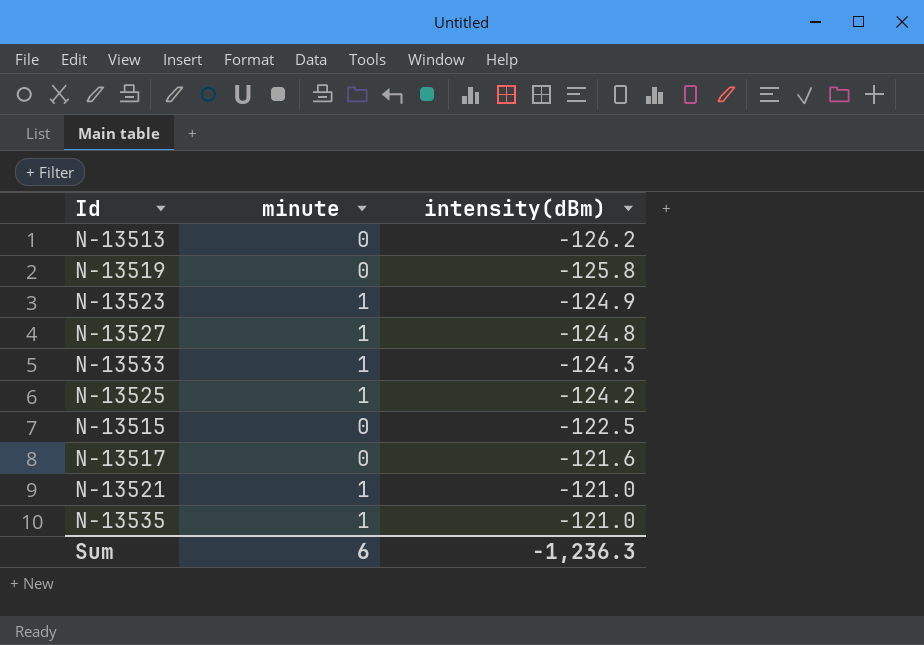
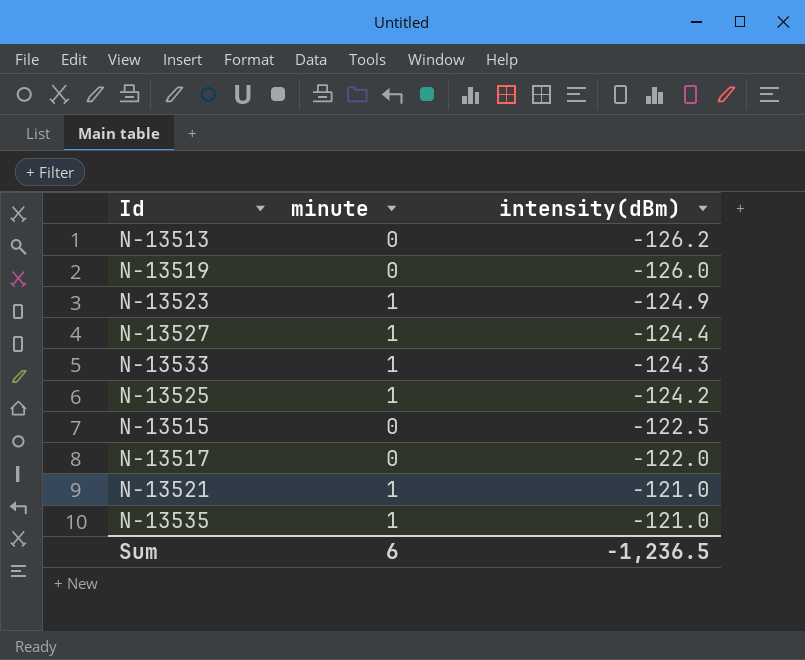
N-13519 | intensity(dBm): -125.8 -> -126.0
N-13527 | intensity(dBm): -124.8 -> -124.4
N-13517 | intensity(dBm): -121.6 -> -122.0
Sum | intensity(dBm): -1,236.3 -> -1,236.5

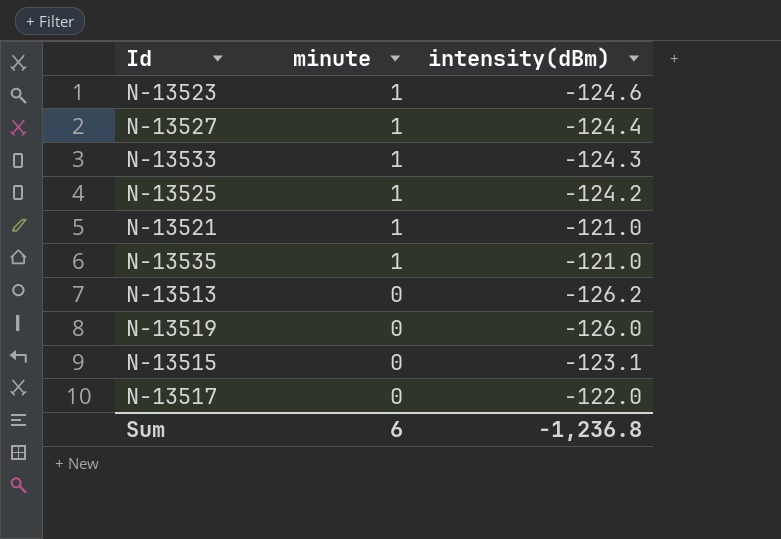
row order: intensity(dBm) ascending -> minute descending
N-13523 | intensity(dBm): -124.9 -> -124.6
N-13515 | intensity(dBm): -122.5 -> -123.1
Sum | intensity(dBm): -1,236.5 -> -1,236.8

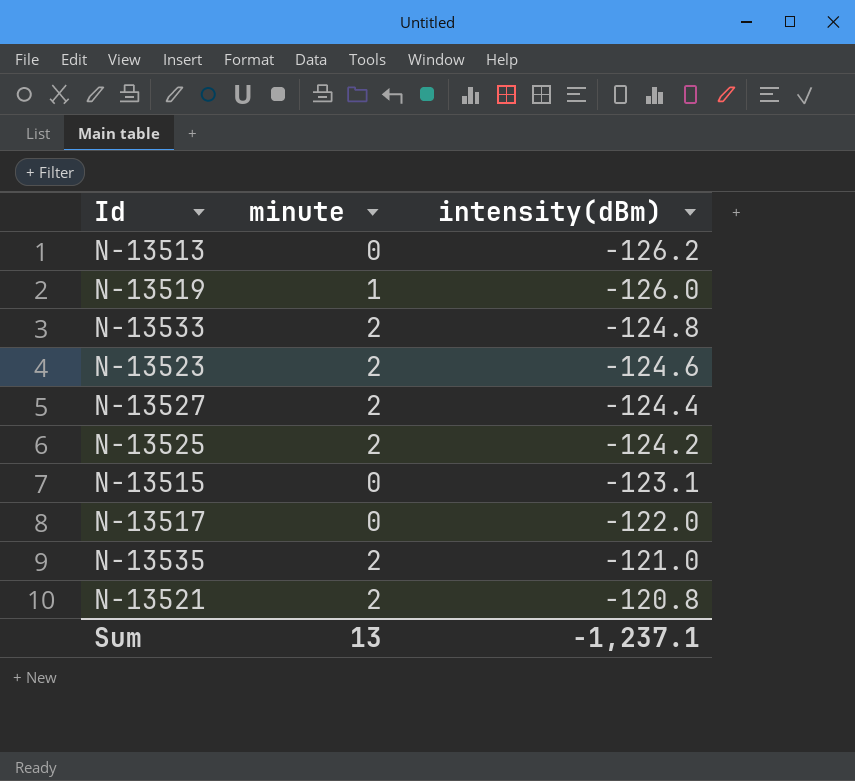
row order: minute descending -> intensity(dBm) ascending
N-13519 | minute: 0 -> 1
N-13533 | minute: 1 -> 2
N-13533 | intensity(dBm): -124.3 -> -124.8
N-13523 | minute: 1 -> 2
N-13527 | minute: 1 -> 2
N-13525 | minute: 1 -> 2
N-13535 | minute: 1 -> 2
N-13521 | minute: 1 -> 2
N-13521 | intensity(dBm): -121.0 -> -120.8
Sum | minute: 6 -> 13
Sum | intensity(dBm): -1,236.8 -> -1,237.1

